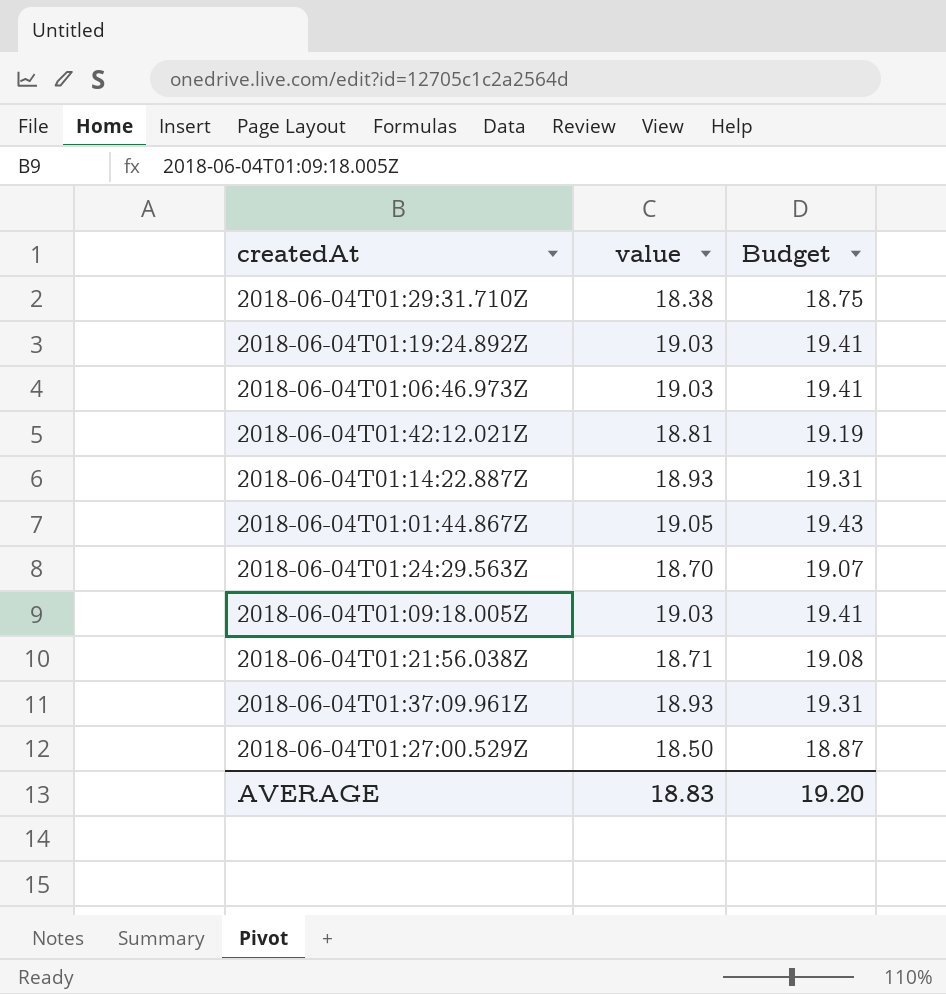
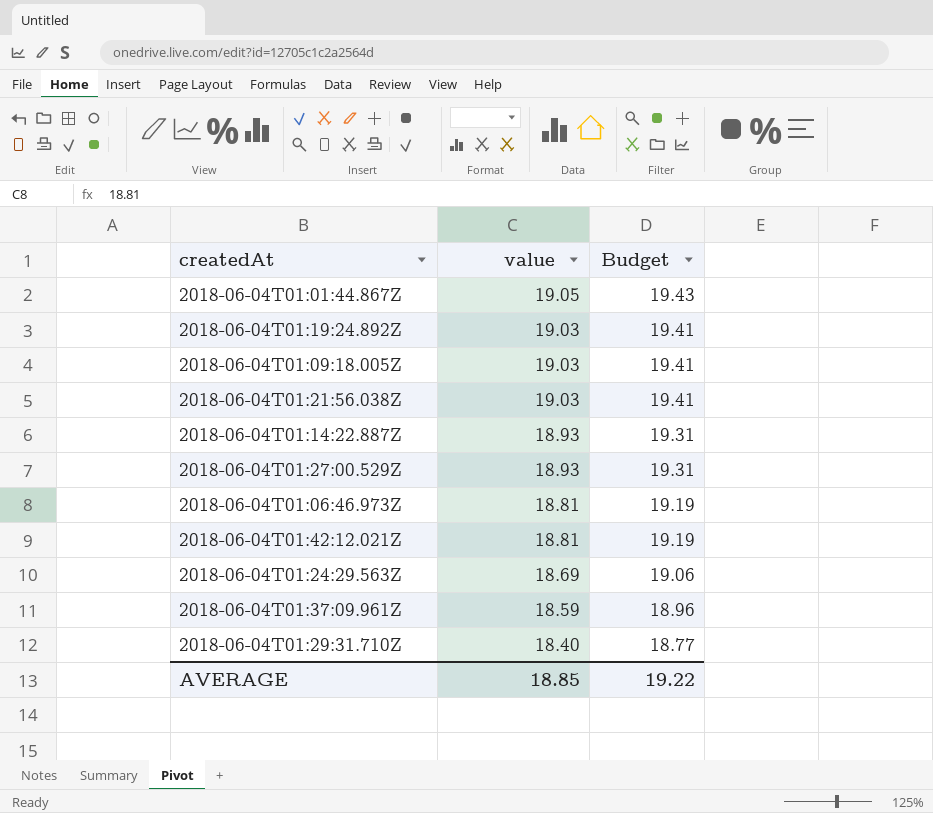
row order: none -> value descending
2018-06-04T01:21:56.038Z | value: 18.71 -> 19.03
2018-06-04T01:21:56.038Z | Budget: 19.08 -> 19.41
2018-06-04T01:27:00.529Z | value: 18.50 -> 18.93
2018-06-04T01:27:00.529Z | Budget: 18.87 -> 19.31
2018-06-04T01:06:46.973Z | value: 19.03 -> 18.81
2018-06-04T01:06:46.973Z | Budget: 19.41 -> 19.19
2018-06-04T01:24:29.563Z | value: 18.70 -> 18.69
2018-06-04T01:24:29.563Z | Budget: 19.07 -> 19.06
2018-06-04T01:37:09.961Z | value: 18.93 -> 18.59
2018-06-04T01:37:09.961Z | Budget: 19.31 -> 18.96
2018-06-04T01:29:31.710Z | value: 18.38 -> 18.40
2018-06-04T01:29:31.710Z | Budget: 18.75 -> 18.77
AVERAGE | value: 18.83 -> 18.85
AVERAGE | Budget: 19.20 -> 19.22

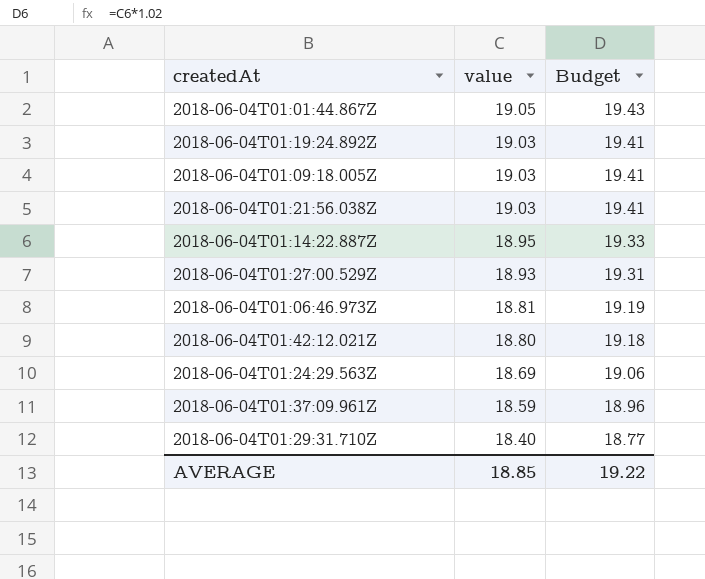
2018-06-04T01:14:22.887Z | value: 18.93 -> 18.95
2018-06-04T01:14:22.887Z | Budget: 19.31 -> 19.33
2018-06-04T01:42:12.021Z | value: 18.81 -> 18.80
2018-06-04T01:42:12.021Z | Budget: 19.19 -> 19.18

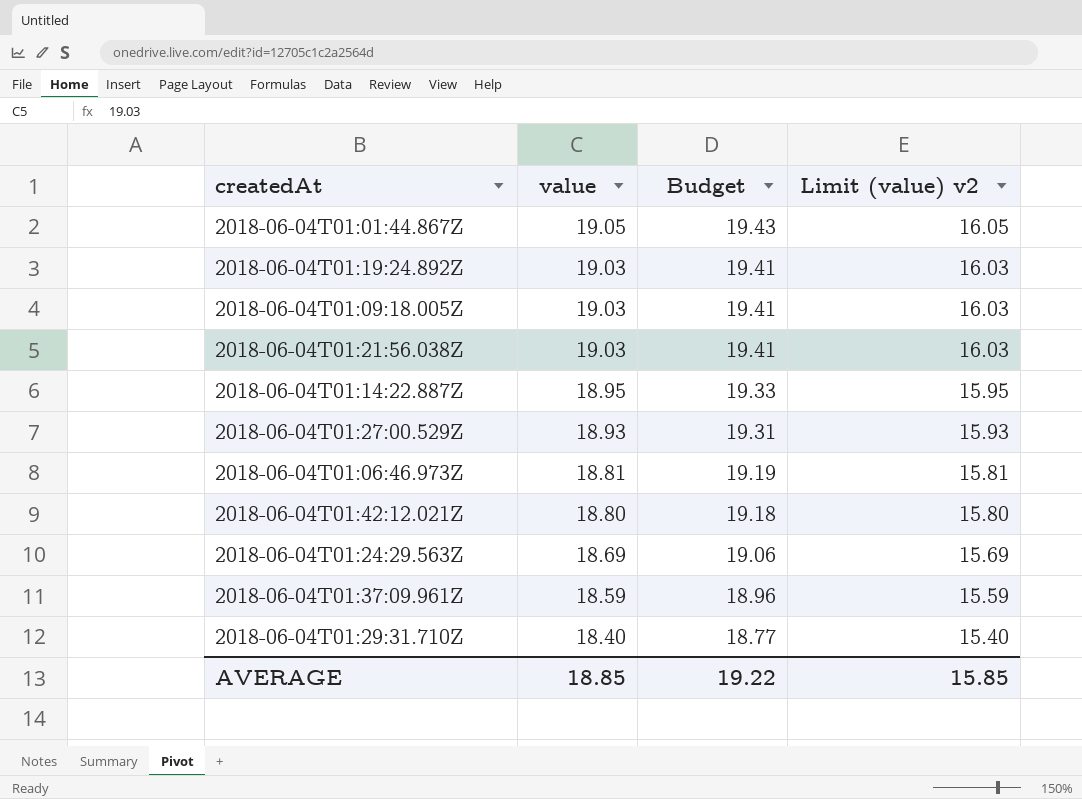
column Limit (value) v2 | formula: none -> [value] - 3

